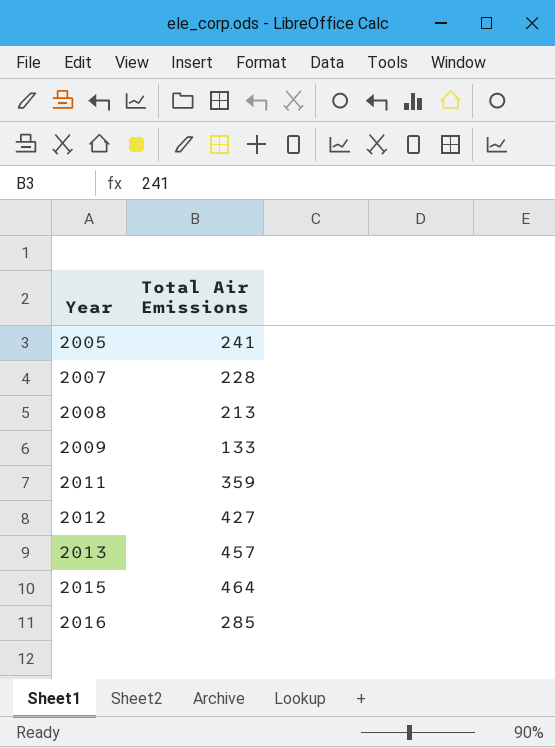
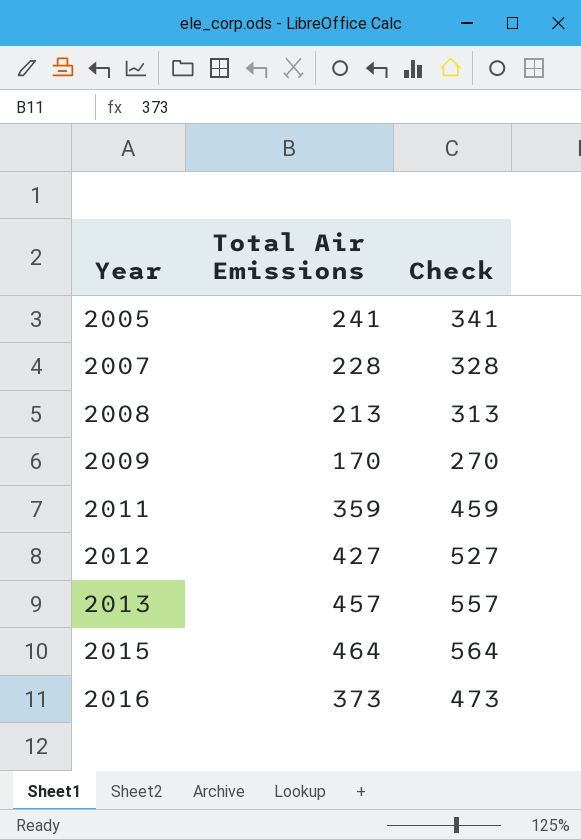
column Check | formula: none -> [Total Air Emissions] + 100
2009 | Total Air Emissions: 133 -> 170
2016 | Total Air Emissions: 285 -> 373

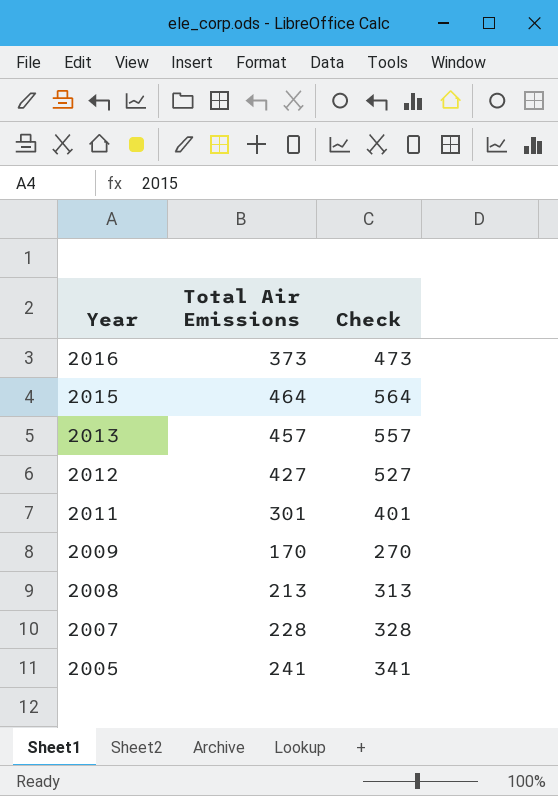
row order: Year ascending -> Year descending
2011 | Total Air Emissions: 359 -> 301
2011 | Check: 459 -> 401

